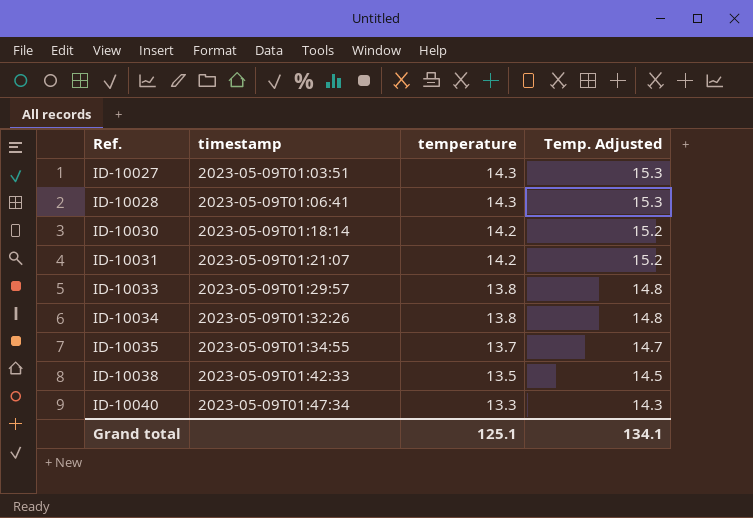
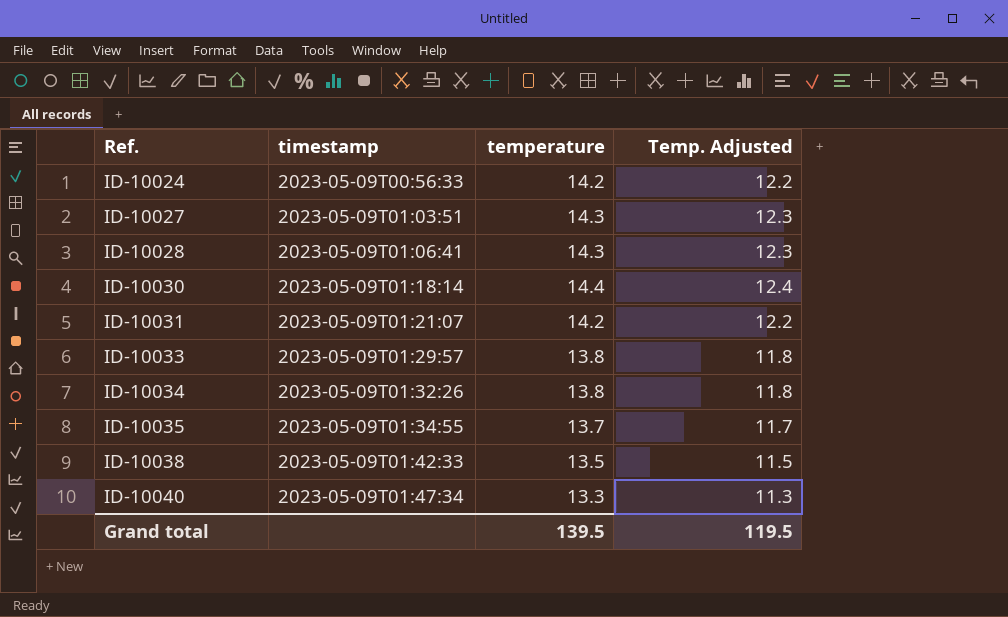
column Temp. Adjusted | formula: [temperature] + 1 -> [temperature] - 2
row ID-10024: none -> 2023-05-09T00:56:33 | 14.2 | 12.2
ID-10030 | temperature: 14.2 -> 14.4
Grand total | temperature: 125.1 -> 139.5
Grand total | Temp. Adjusted: 134.1 -> 119.5

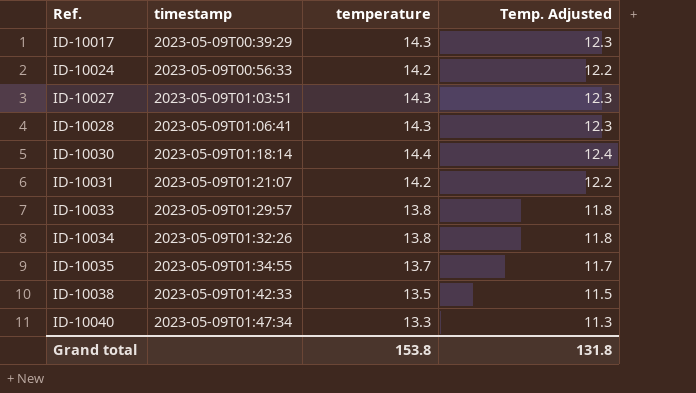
row ID-10017: none -> 2023-05-09T00:39:29 | 14.3 | 12.3
Grand total | temperature: 139.5 -> 153.8
Grand total | Temp. Adjusted: 119.5 -> 131.8

